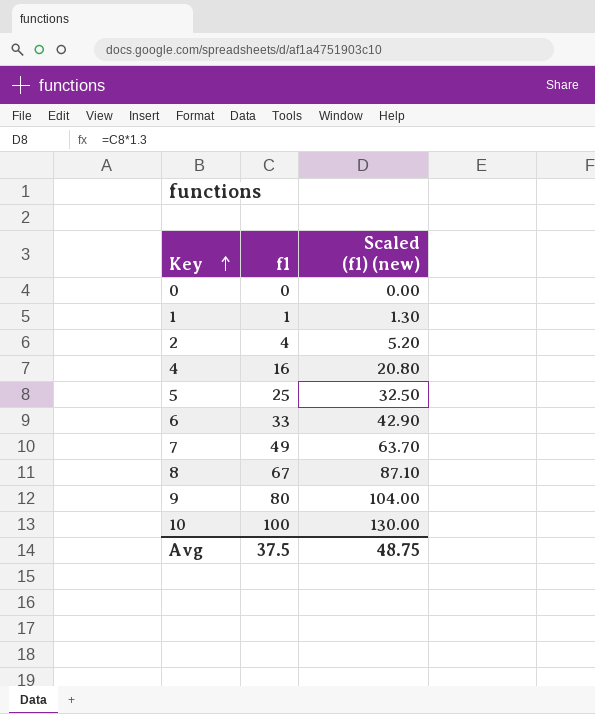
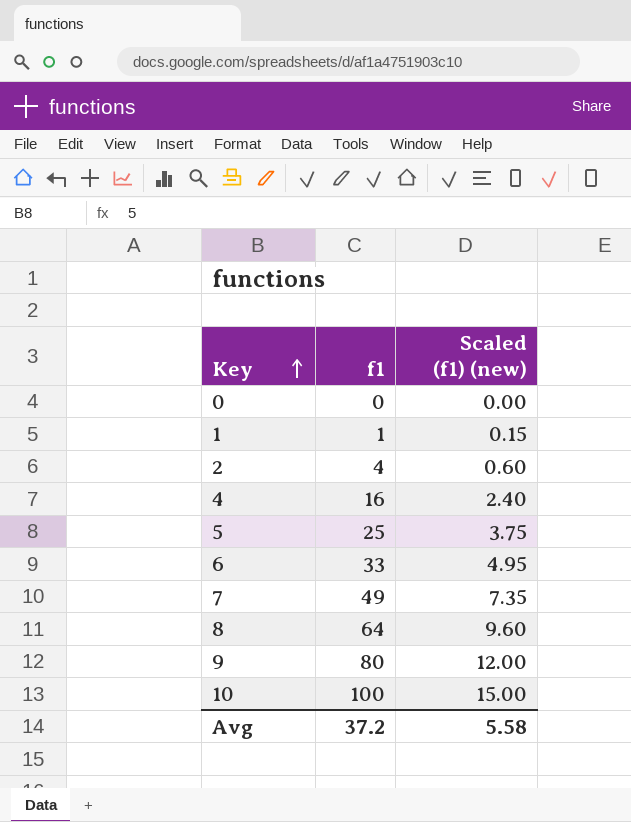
column Scaled (f1) (new) | formula: [f1] * 1.3 -> [f1] * 0.15
8 | f1: 67 -> 64
Avg | f1: 37.5 -> 37.2
Avg | Scaled (f1) (new): 48.75 -> 5.58

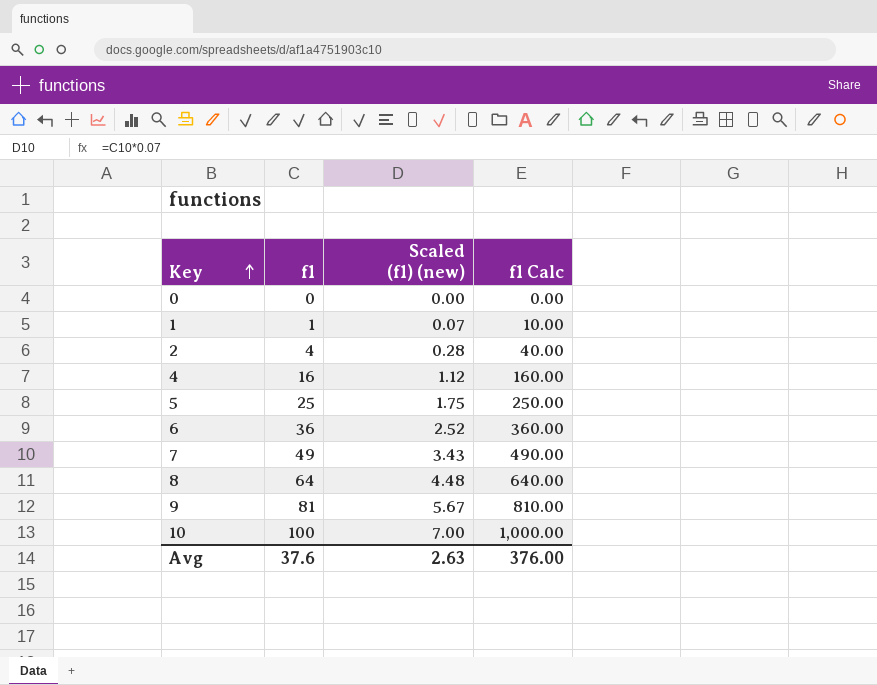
column Scaled (f1) (new) | formula: [f1] * 0.15 -> [f1] * 0.07
column f1 Calc | formula: none -> [f1] * 10
6 | f1: 33 -> 36
9 | f1: 80 -> 81
Avg | f1: 37.2 -> 37.6
Avg | Scaled (f1) (new): 5.58 -> 2.63

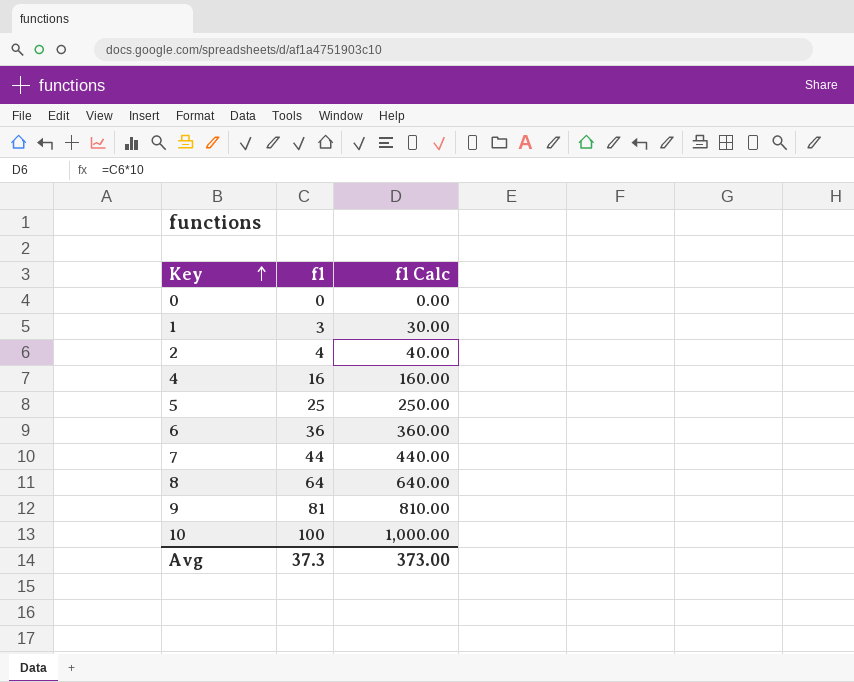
column Scaled (f1) (new) | formula: [f1] * 0.07 -> none
1 | f1: 1 -> 3
1 | f1 Calc: 10.00 -> 30.00
7 | f1: 49 -> 44
7 | f1 Calc: 490.00 -> 440.00
Avg | f1: 37.6 -> 37.3
Avg | f1 Calc: 376.00 -> 373.00

